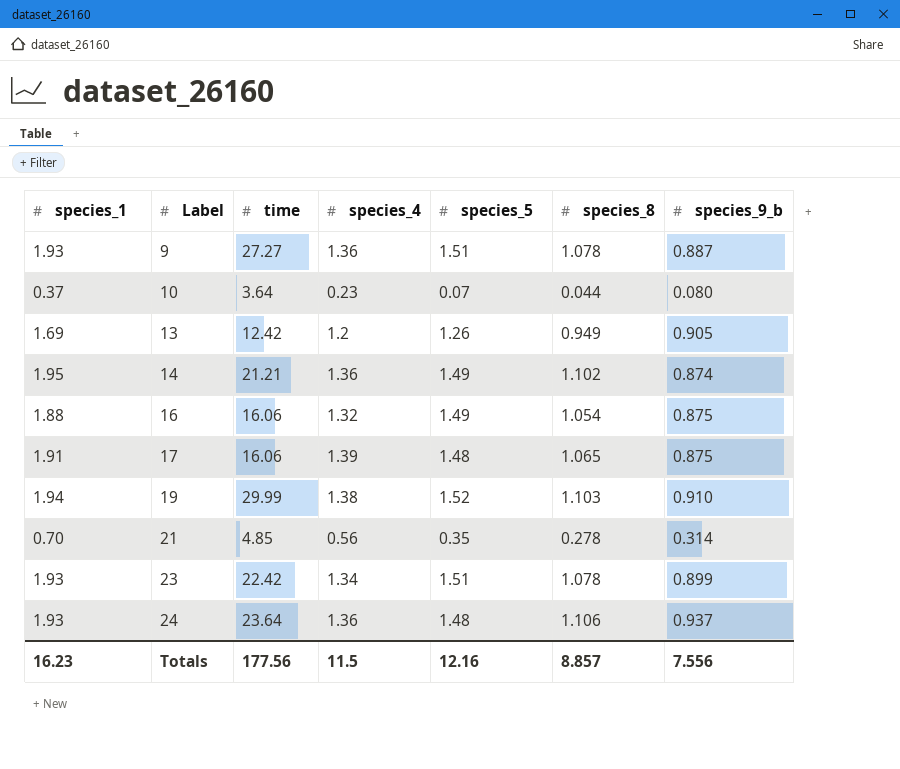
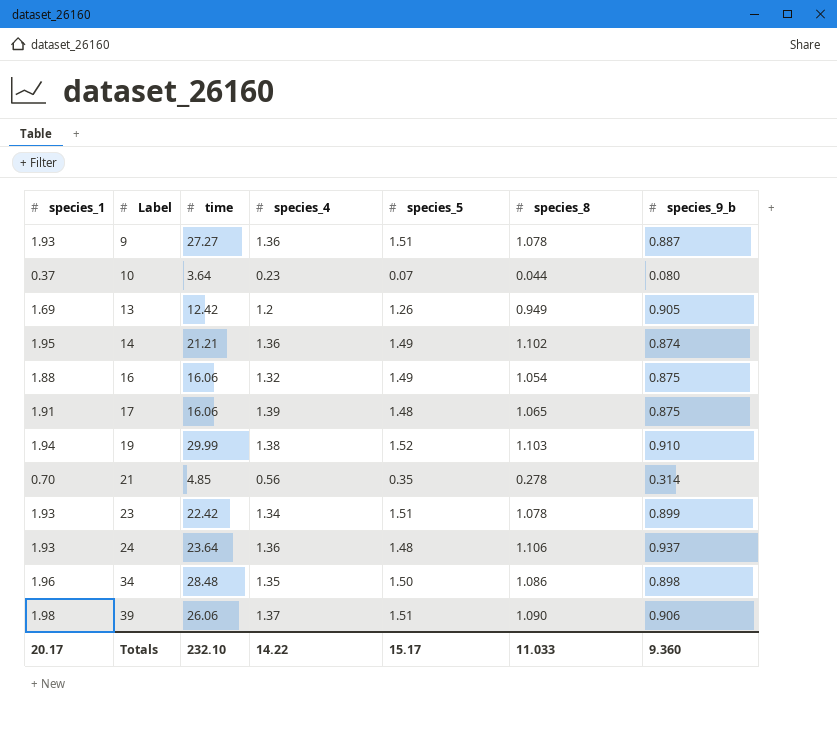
row 34: none -> 1.96 | 28.48 | 1.35 | 1.50 | 1.086 | 0.898
row 39: none -> 1.98 | 26.06 | 1.37 | 1.51 | 1.090 | 0.906
Totals | species_1: 16.23 -> 20.17
Totals | time: 177.56 -> 232.10
Totals | species_4: 11.5 -> 14.22
Totals | species_5: 12.16 -> 15.17
Totals | species_8: 8.857 -> 11.033
Totals | species_9_b: 7.556 -> 9.360

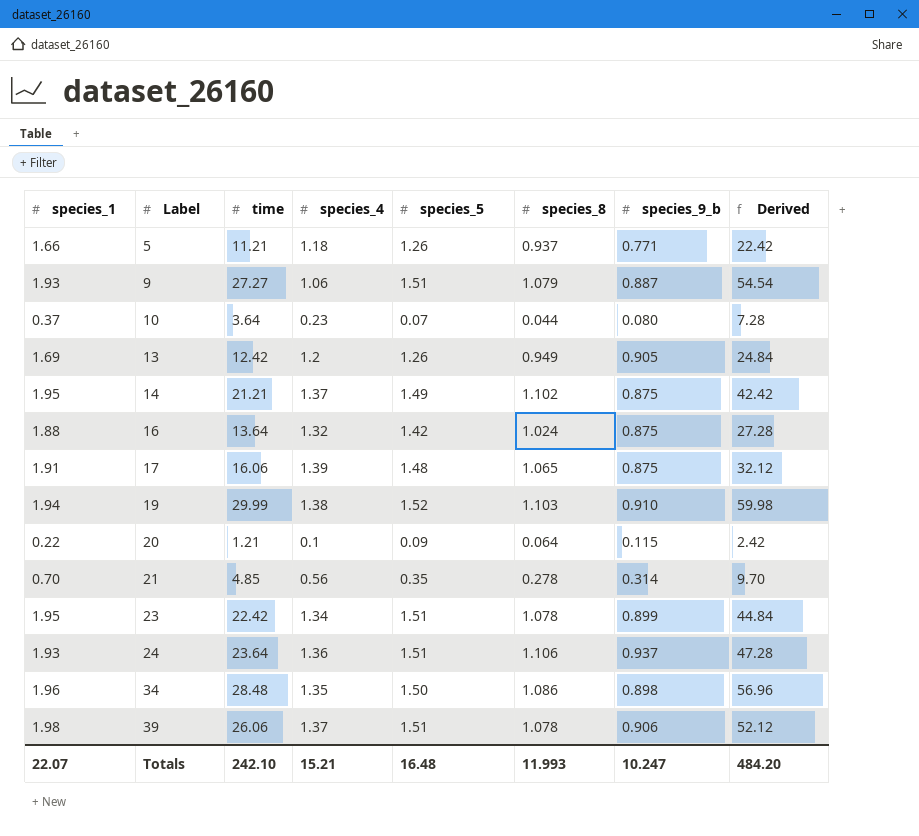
column Derived | formula: none -> [time] * 2
row 5: none -> 1.66 | 11.21 | 1.18 | 1.26 | 0.937 | 0.771 | 22.42
9 | species_4: 1.36 -> 1.06
9 | species_8: 1.078 -> 1.079
14 | species_4: 1.36 -> 1.37
14 | species_9_b: 0.874 -> 0.875
16 | time: 16.06 -> 13.64
16 | species_5: 1.49 -> 1.42
16 | species_8: 1.054 -> 1.024
row 20: none -> 0.22 | 1.21 | 0.1 | 0.09 | 0.064 | 0.115 | 2.42
23 | species_1: 1.93 -> 1.95
24 | species_5: 1.48 -> 1.51
39 | species_8: 1.090 -> 1.078
Totals | species_1: 20.17 -> 22.07
Totals | time: 232.10 -> 242.10
Totals | species_4: 14.22 -> 15.21
Totals | species_5: 15.17 -> 16.48
Totals | species_8: 11.033 -> 11.993
Totals | species_9_b: 9.360 -> 10.247

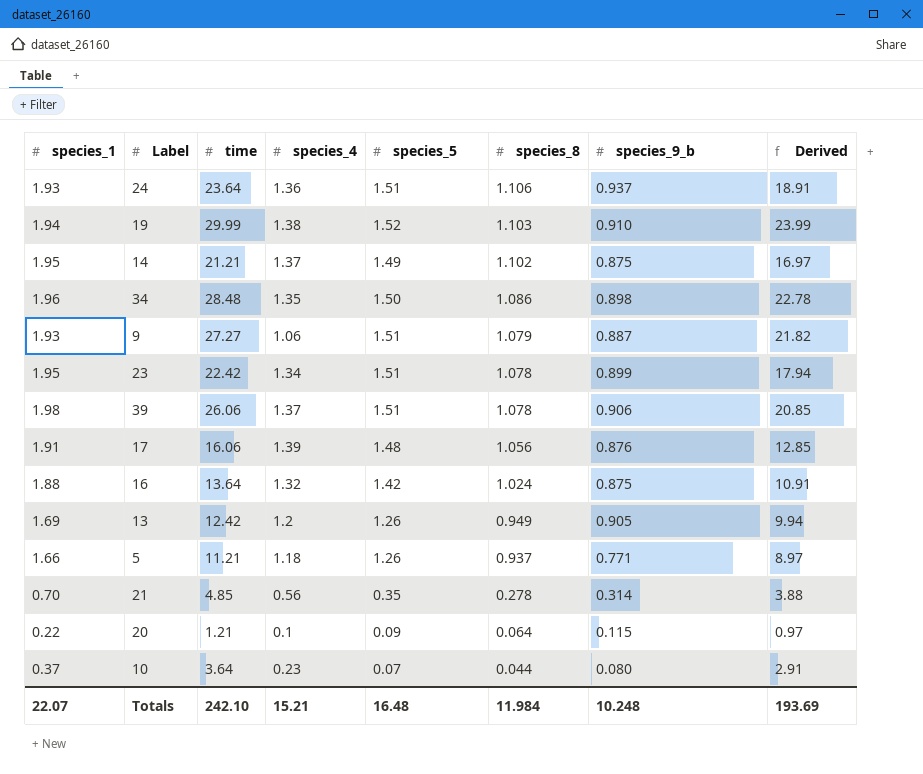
row order: Label ascending -> species_8 descending
column Derived | formula: [time] * 2 -> [time] * 0.8
17 | species_8: 1.065 -> 1.056
17 | species_9_b: 0.875 -> 0.876
Totals | species_8: 11.993 -> 11.984
Totals | species_9_b: 10.247 -> 10.248
Totals | Derived: 484.20 -> 193.69

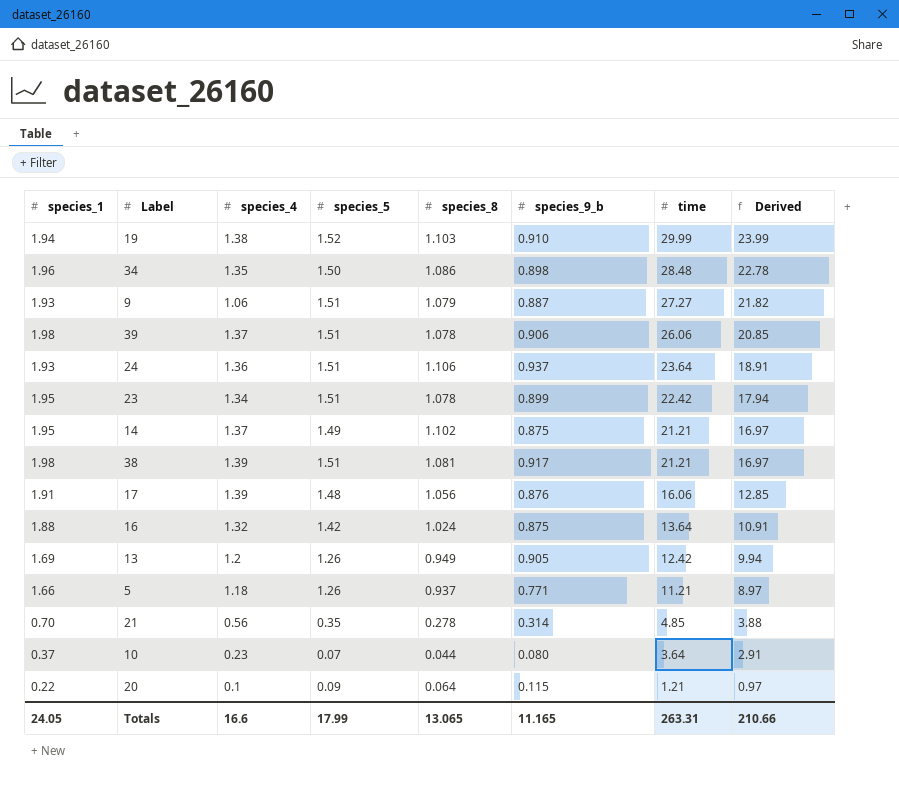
row order: species_8 descending -> time descending
column time | position: 3 -> 7
row 38: none -> 1.98 | 1.39 | 1.51 | 1.081 | 0.917 | 21.21 | 16.97
Totals | species_1: 22.07 -> 24.05
Totals | species_4: 15.21 -> 16.6
Totals | species_5: 16.48 -> 17.99
Totals | species_8: 11.984 -> 13.065
Totals | species_9_b: 10.248 -> 11.165
Totals | time: 242.10 -> 263.31
Totals | Derived: 193.69 -> 210.66

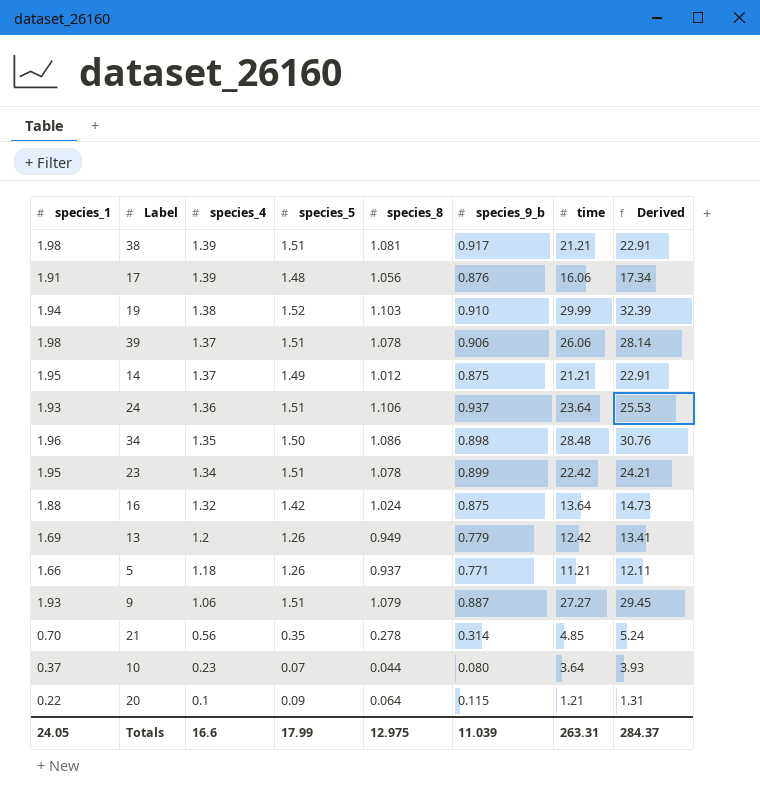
row order: time descending -> species_4 descending
column Derived | formula: [time] * 0.8 -> [time] * 1.08
14 | species_8: 1.102 -> 1.012
13 | species_9_b: 0.905 -> 0.779
Totals | species_8: 13.065 -> 12.975
Totals | species_9_b: 11.165 -> 11.039
Totals | Derived: 210.66 -> 284.37

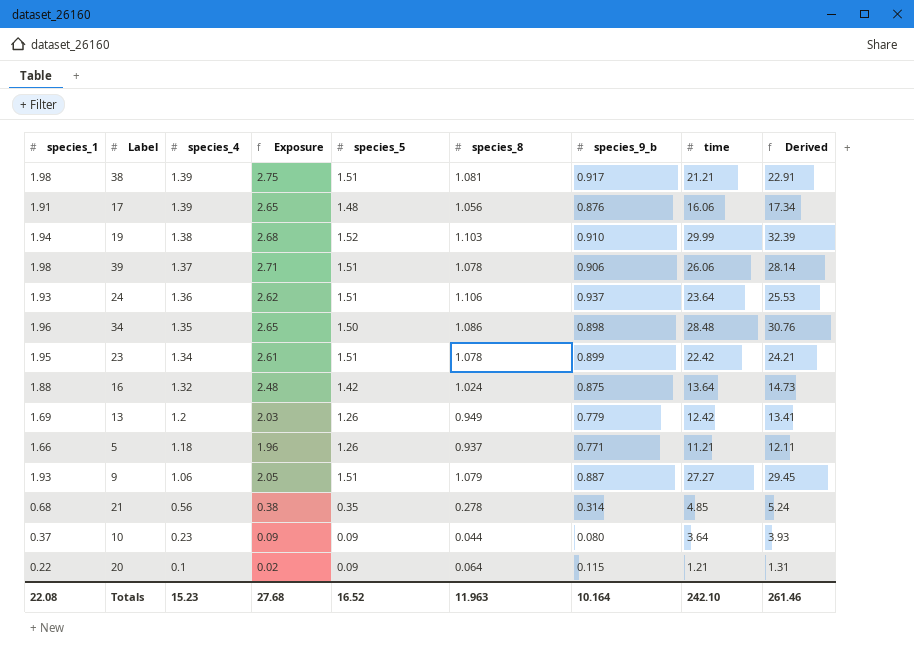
column Exposure | formula: none -> [species_1] * [species_4]
row 14: 1.95 | 1.37 | 1.49 | 1.012 | 0.875 | 21.21 | 22.91 -> none
21 | species_1: 0.70 -> 0.68
10 | species_5: 0.07 -> 0.09
Totals | species_1: 24.05 -> 22.08
Totals | species_4: 16.6 -> 15.23
Totals | species_5: 17.99 -> 16.52
Totals | species_8: 12.975 -> 11.963
Totals | species_9_b: 11.039 -> 10.164
Totals | time: 263.31 -> 242.10
Totals | Derived: 284.37 -> 261.46

